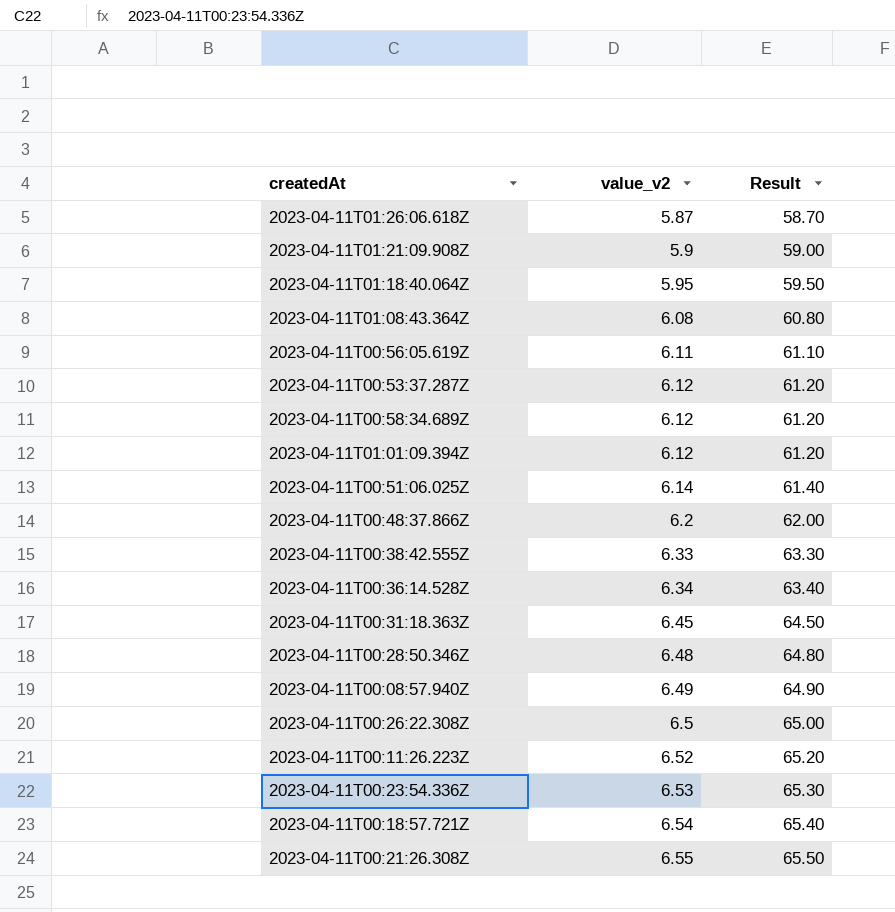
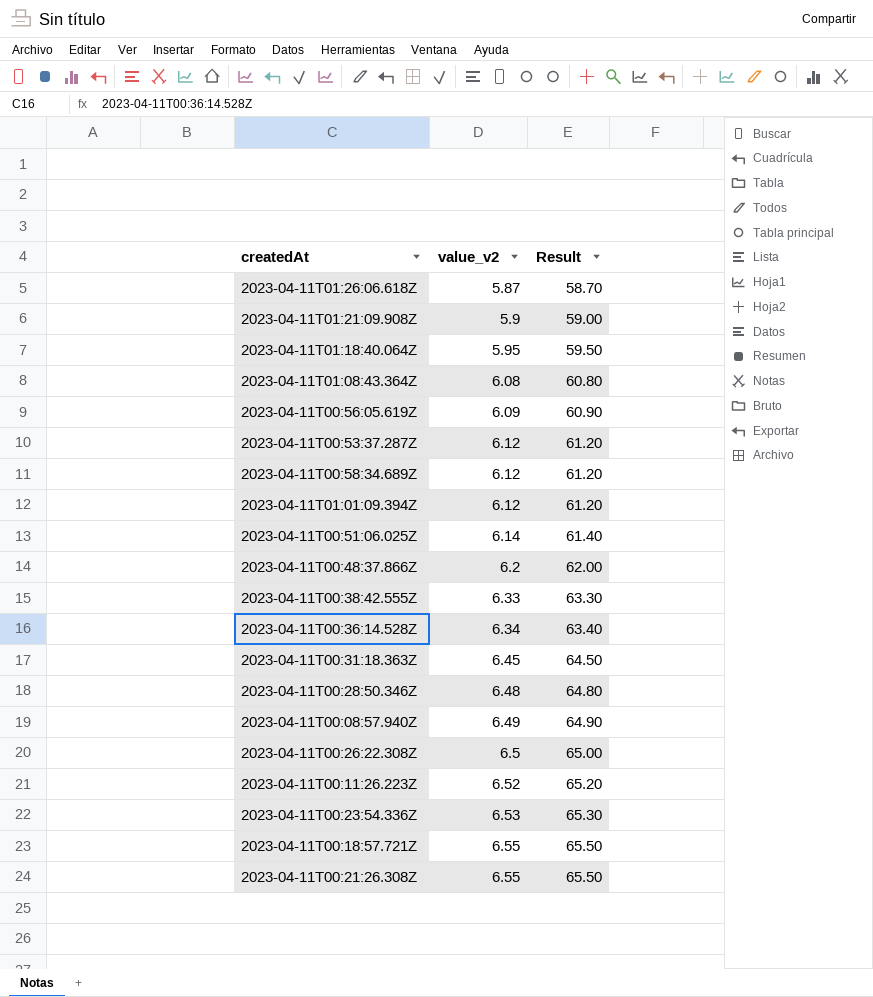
2023-04-11T00:56:05.619Z | value_v2: 6.11 -> 6.09
2023-04-11T00:56:05.619Z | Result: 61.10 -> 60.90
2023-04-11T00:18:57.721Z | value_v2: 6.54 -> 6.55
2023-04-11T00:18:57.721Z | Result: 65.40 -> 65.50

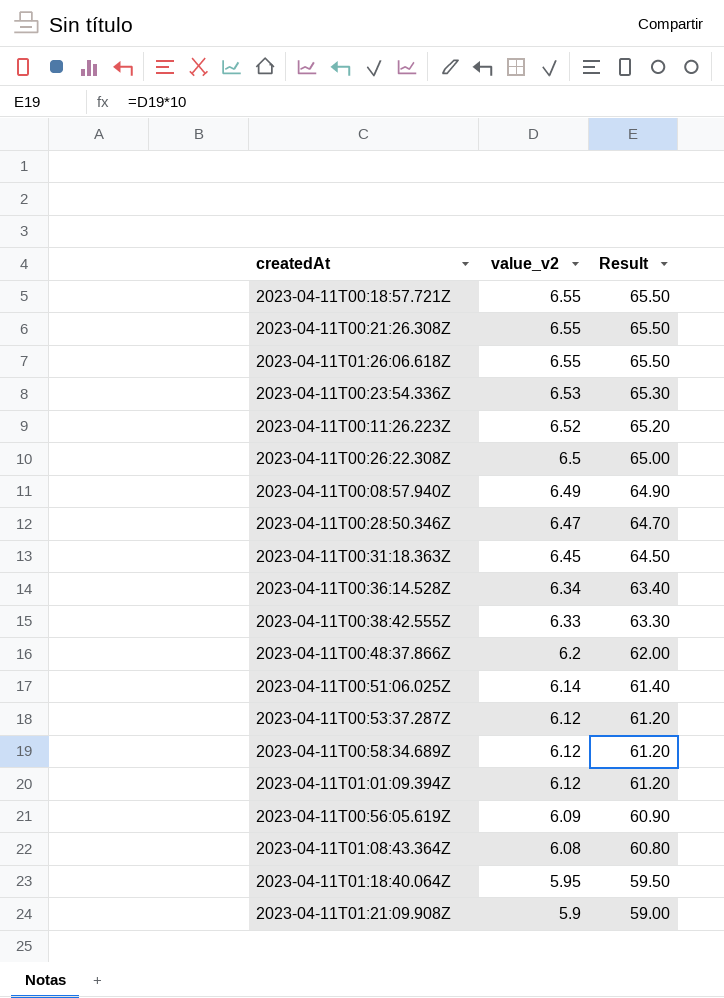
row order: value_v2 ascending -> value_v2 descending
2023-04-11T01:26:06.618Z | value_v2: 5.87 -> 6.55
2023-04-11T01:26:06.618Z | Result: 58.70 -> 65.50
2023-04-11T00:28:50.346Z | value_v2: 6.48 -> 6.47
2023-04-11T00:28:50.346Z | Result: 64.80 -> 64.70

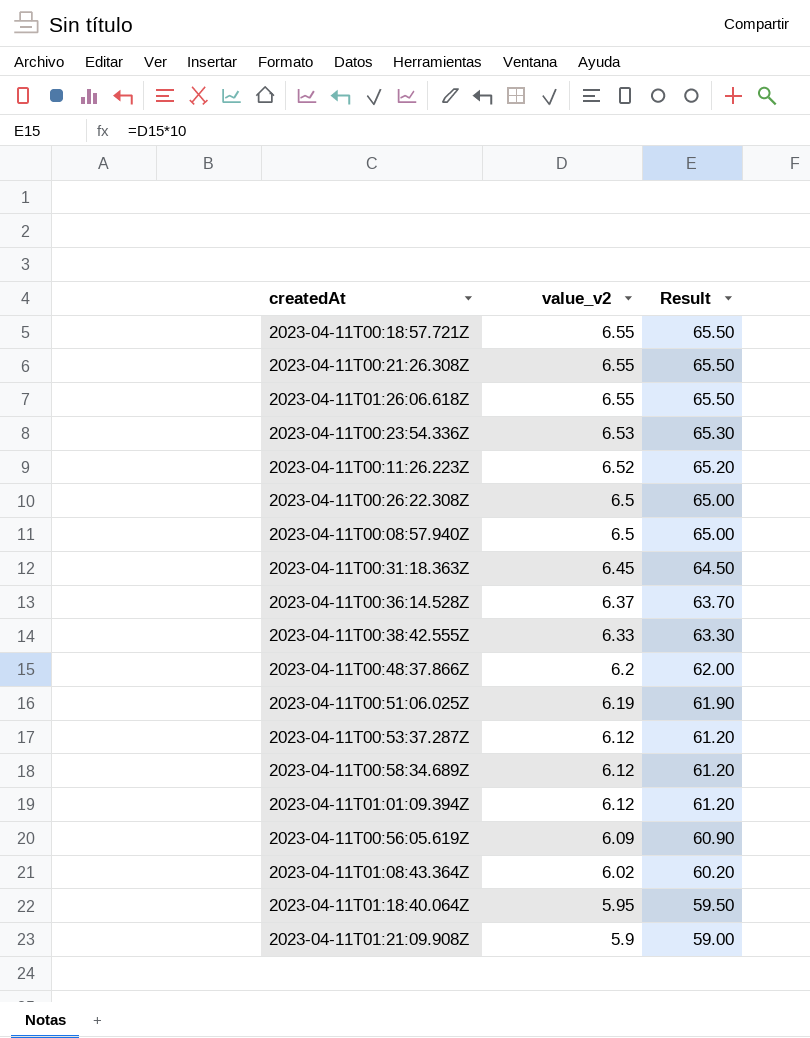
row 2023-04-11T00:28:50.346Z: 6.47 | 64.70 -> none
2023-04-11T00:08:57.940Z | value_v2: 6.49 -> 6.5
2023-04-11T00:08:57.940Z | Result: 64.90 -> 65.00
2023-04-11T00:36:14.528Z | value_v2: 6.34 -> 6.37
2023-04-11T00:36:14.528Z | Result: 63.40 -> 63.70
2023-04-11T00:51:06.025Z | value_v2: 6.14 -> 6.19
2023-04-11T00:51:06.025Z | Result: 61.40 -> 61.90
2023-04-11T01:08:43.364Z | value_v2: 6.08 -> 6.02
2023-04-11T01:08:43.364Z | Result: 60.80 -> 60.20

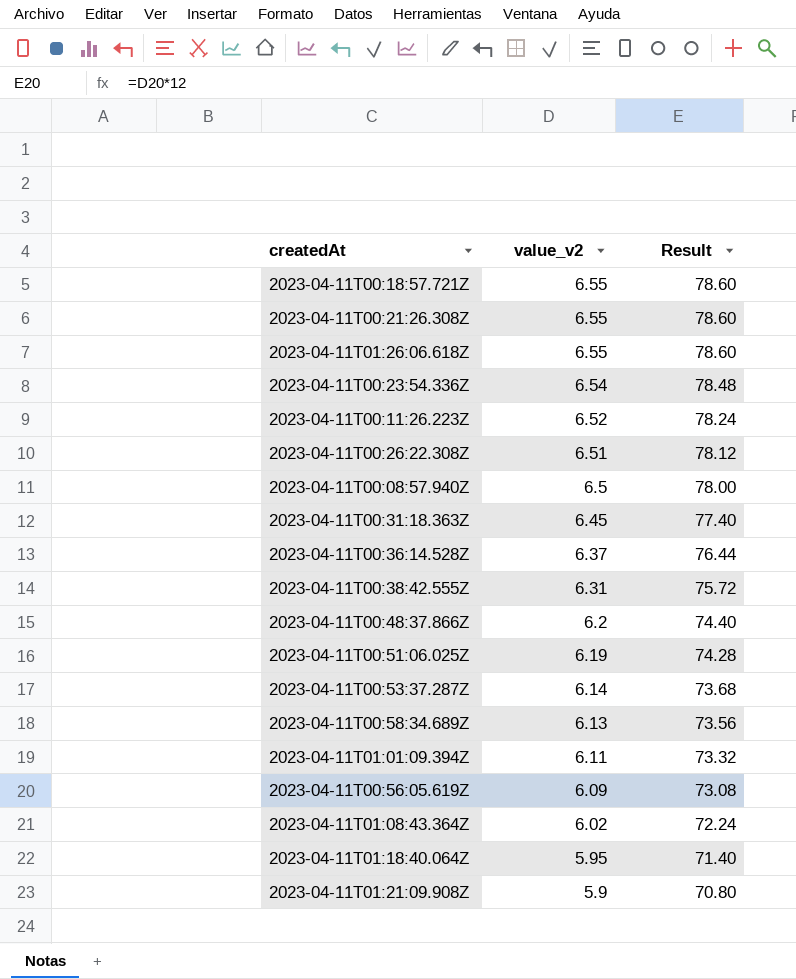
column Result | formula: [value_v2] * 10 -> [value_v2] * 12
2023-04-11T00:23:54.336Z | value_v2: 6.53 -> 6.54
2023-04-11T00:26:22.308Z | value_v2: 6.5 -> 6.51
2023-04-11T00:38:42.555Z | value_v2: 6.33 -> 6.31
2023-04-11T00:53:37.287Z | value_v2: 6.12 -> 6.14
2023-04-11T00:58:34.689Z | value_v2: 6.12 -> 6.13
2023-04-11T01:01:09.394Z | value_v2: 6.12 -> 6.11

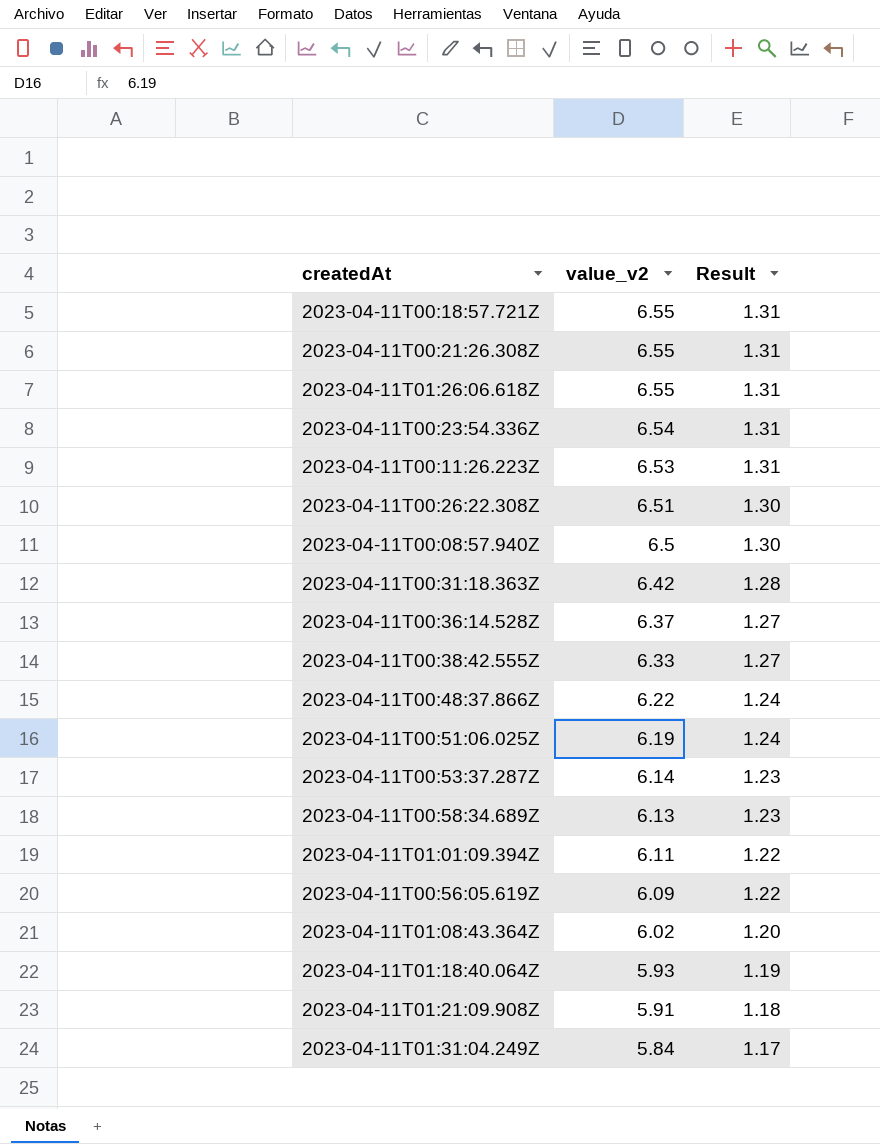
column Result | formula: [value_v2] * 12 -> [value_v2] * 0.2
2023-04-11T00:11:26.223Z | value_v2: 6.52 -> 6.53
2023-04-11T00:31:18.363Z | value_v2: 6.45 -> 6.42
2023-04-11T00:38:42.555Z | value_v2: 6.31 -> 6.33
2023-04-11T00:48:37.866Z | value_v2: 6.2 -> 6.22
2023-04-11T01:18:40.064Z | value_v2: 5.95 -> 5.93
2023-04-11T01:21:09.908Z | value_v2: 5.9 -> 5.91
row 2023-04-11T01:31:04.249Z: none -> 5.84 | 1.17

